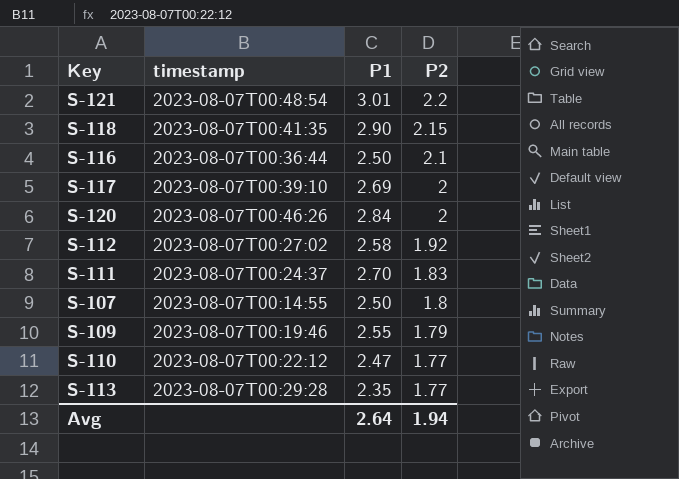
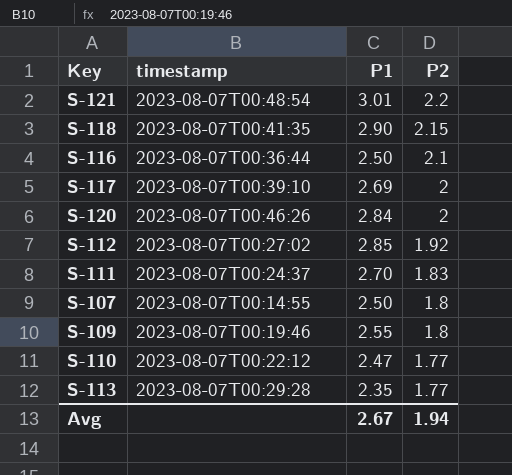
S-112 | P1: 2.58 -> 2.85
S-109 | P2: 1.79 -> 1.8
Avg | P1: 2.64 -> 2.67

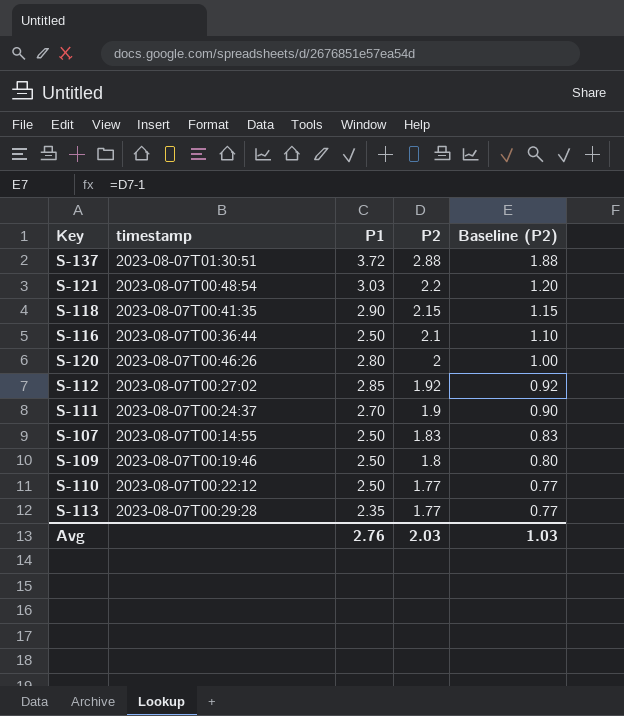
column Baseline (P2) | formula: none -> [P2] - 1
row S-117: 2023-08-07T00:39:10 | 2.69 | 2 -> none
row S-137: none -> 2023-08-07T01:30:51 | 3.72 | 2.88 | 1.88
S-121 | P1: 3.01 -> 3.03
S-120 | P1: 2.84 -> 2.80
S-111 | P2: 1.83 -> 1.9
S-107 | P2: 1.8 -> 1.83
S-109 | P1: 2.55 -> 2.50
S-110 | P1: 2.47 -> 2.50
Avg | P1: 2.67 -> 2.76
Avg | P2: 1.94 -> 2.03

